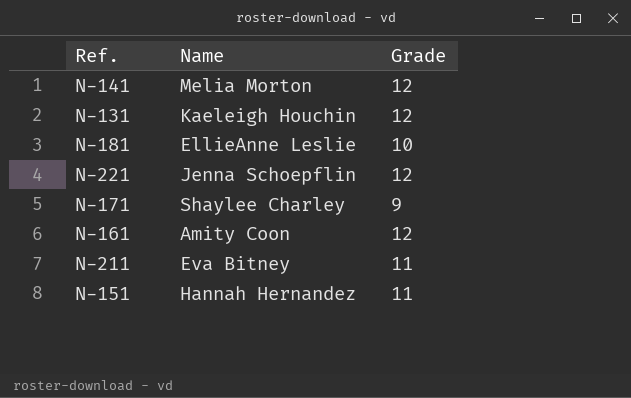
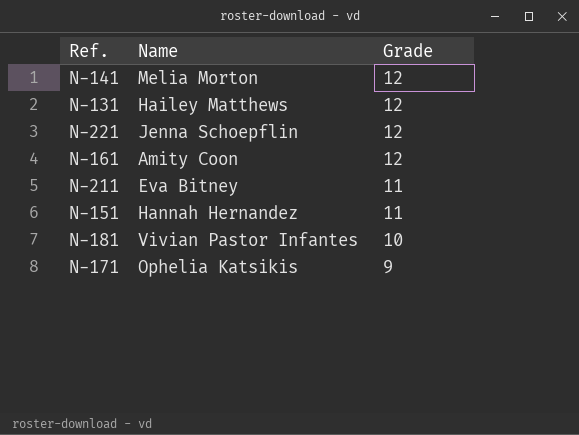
row order: none -> Grade descending
N-131 | Name: Kaeleigh Houchin -> Hailey Matthews
N-181 | Name: EllieAnne Leslie -> Vivian Pastor Infantes
N-171 | Name: Shaylee Charley -> Ophelia Katsikis

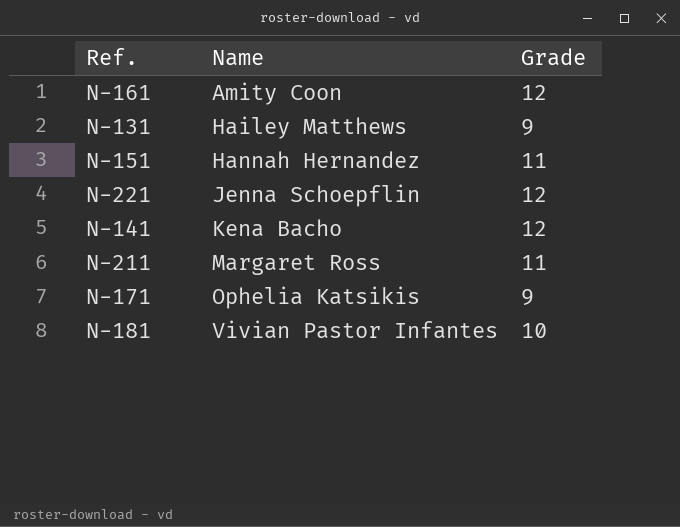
row order: Grade descending -> Name ascending
N-131 | Grade: 12 -> 9
N-141 | Name: Melia Morton -> Kena Bacho
N-211 | Name: Eva Bitney -> Margaret Ross

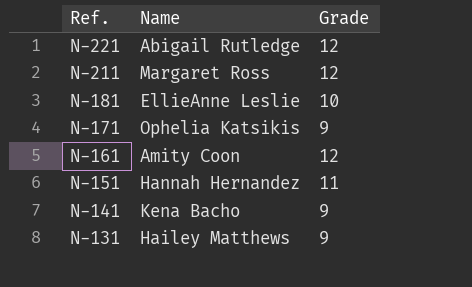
row order: Name ascending -> Ref. descending
N-221 | Name: Jenna Schoepflin -> Abigail Rutledge
N-211 | Grade: 11 -> 12
N-181 | Name: Vivian Pastor Infantes -> EllieAnne Leslie
N-141 | Grade: 12 -> 9

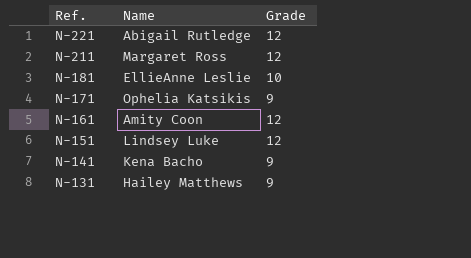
N-151 | Name: Hannah Hernandez -> Lindsey Luke
N-151 | Grade: 11 -> 12

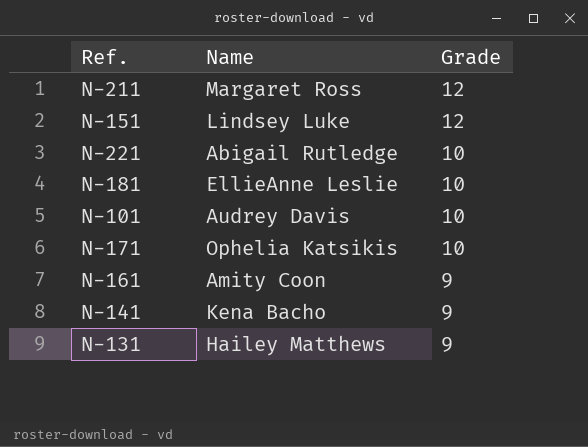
row order: Ref. descending -> Grade descending
N-221 | Grade: 12 -> 10
row N-101: none -> Audrey Davis | 10
N-171 | Grade: 9 -> 10
N-161 | Grade: 12 -> 9

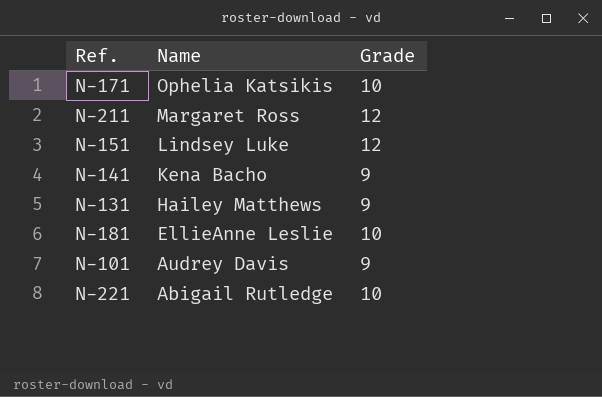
row order: Grade descending -> Name descending
row N-161: Amity Coon | 9 -> none
N-101 | Grade: 10 -> 9

